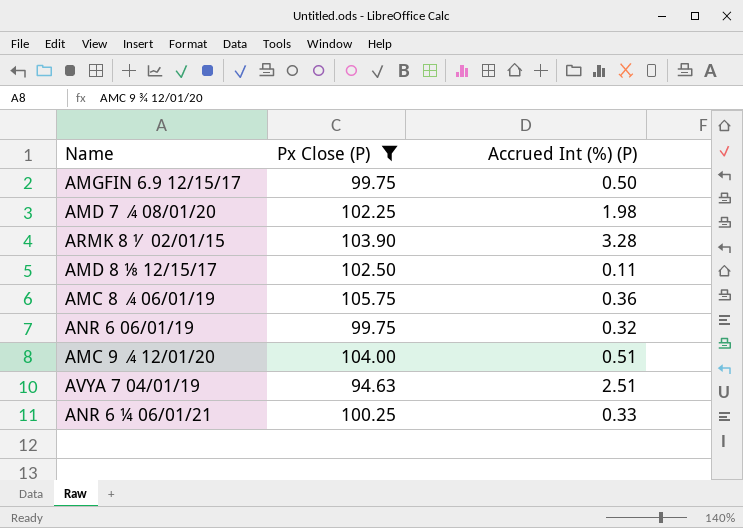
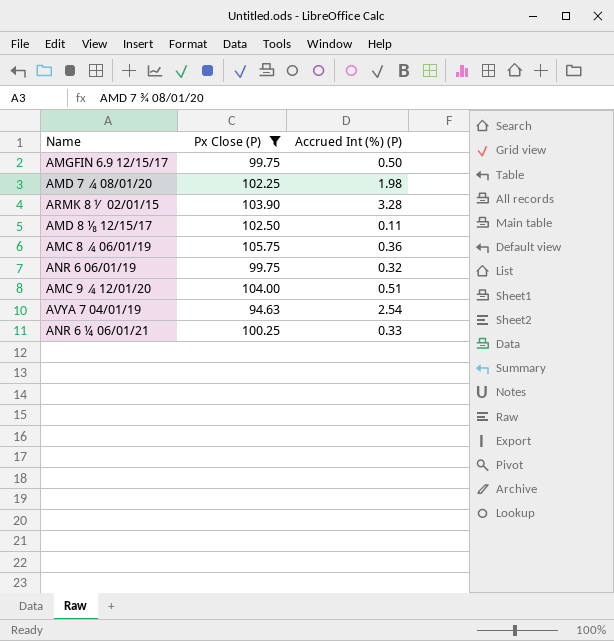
AVYA 7 04/01/19 | Accrued Int (%) (P): 2.51 -> 2.54

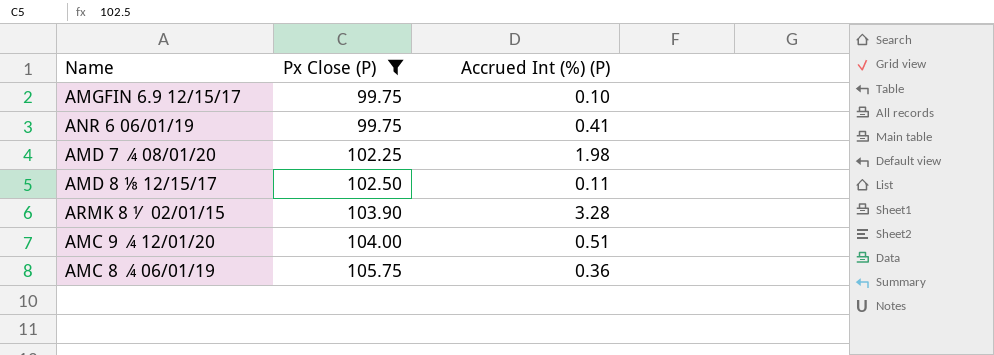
row order: none -> Px Close (P) ascending
row AVYA 7 04/01/19: 94.63 | 2.54 -> none
row ANR 6 ¼ 06/01/21: 100.25 | 0.33 -> none
AMGFIN 6.9 12/15/17 | Accrued Int (%) (P): 0.50 -> 0.10
ANR 6 06/01/19 | Accrued Int (%) (P): 0.32 -> 0.41

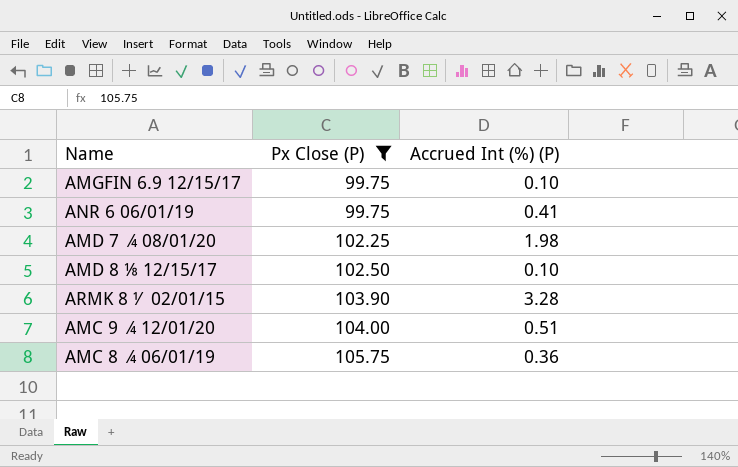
AMD 8 ⅛ 12/15/17 | Accrued Int (%) (P): 0.11 -> 0.10

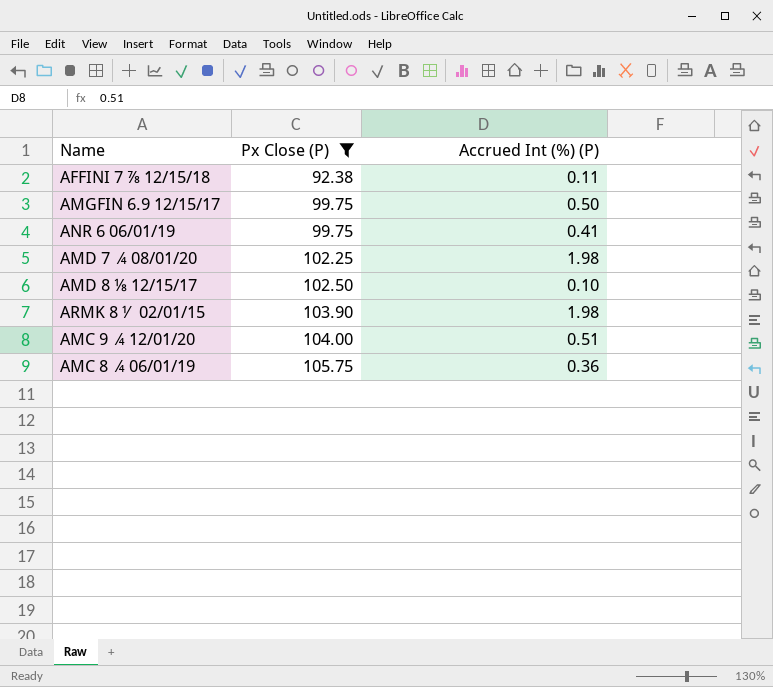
row AFFINI 7 ⅞ 12/15/18: none -> 92.38 | 0.11
AMGFIN 6.9 12/15/17 | Accrued Int (%) (P): 0.10 -> 0.50
ARMK 8 ½ 02/01/15 | Accrued Int (%) (P): 3.28 -> 1.98

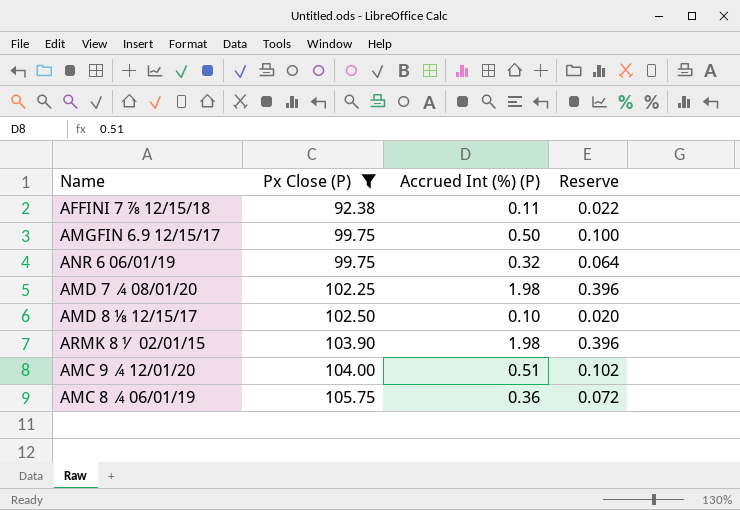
column Reserve | formula: none -> [Accrued Int (%) (P)] * 0.2
ANR 6 06/01/19 | Accrued Int (%) (P): 0.41 -> 0.32

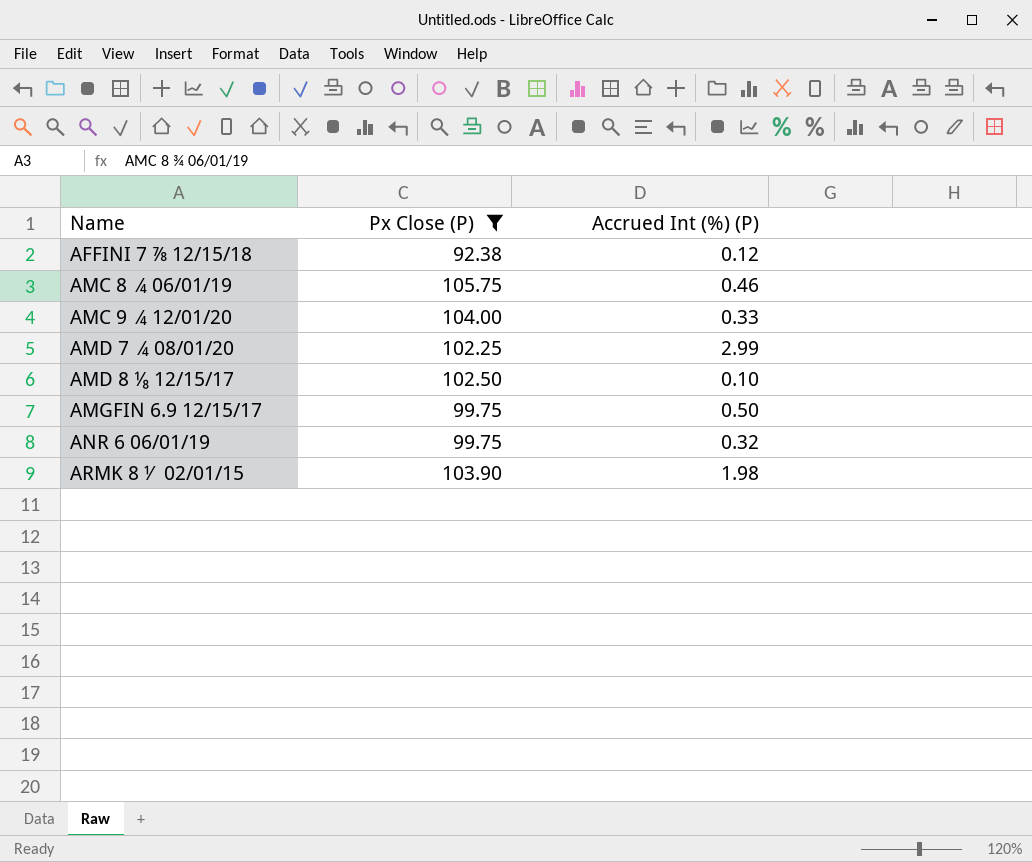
row order: Px Close (P) ascending -> Name ascending
column Reserve | formula: [Accrued Int (%) (P)] * 0.2 -> none
AFFINI 7 ⅞ 12/15/18 | Accrued Int (%) (P): 0.11 -> 0.12
AMC 8 ¾ 06/01/19 | Accrued Int (%) (P): 0.36 -> 0.46
AMC 9 ¾ 12/01/20 | Accrued Int (%) (P): 0.51 -> 0.33
AMD 7 ¾ 08/01/20 | Accrued Int (%) (P): 1.98 -> 2.99

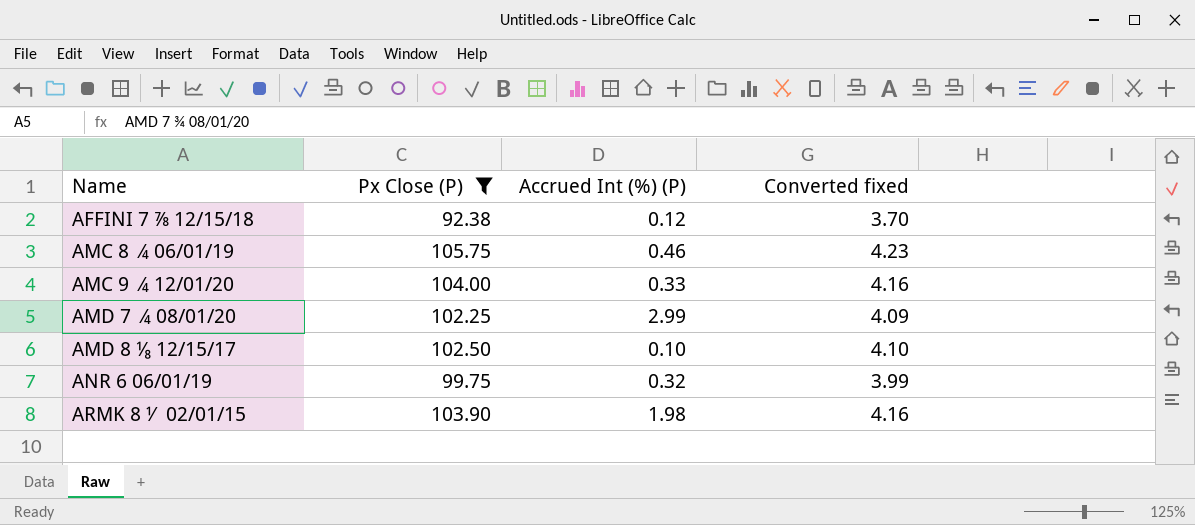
column Converted fixed | formula: none -> [Px Close (P)] * 0.04
row AMGFIN 6.9 12/15/17: 99.75 | 0.50 -> none

